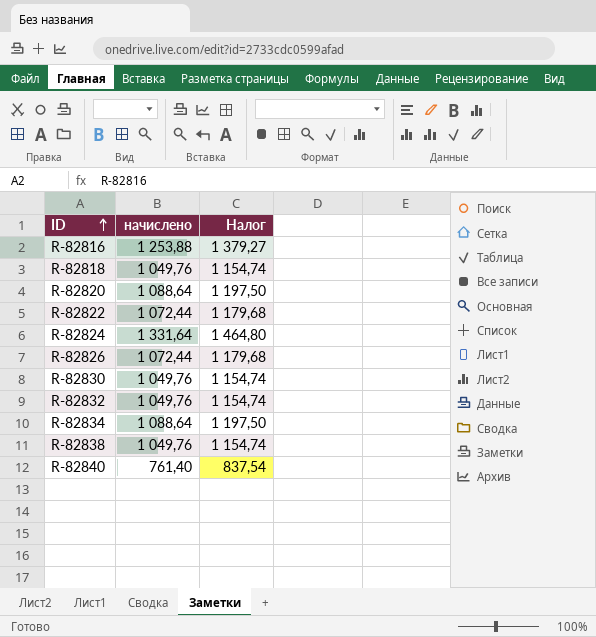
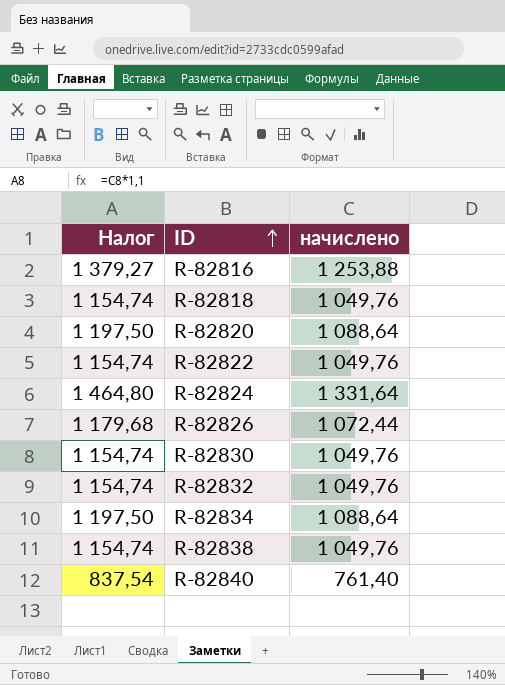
column Налог | position: 3 -> 1
R-82822 | Налог: 1 179,68 -> 1 154,74
R-82822 | начислено: 1 072,44 -> 1 049,76

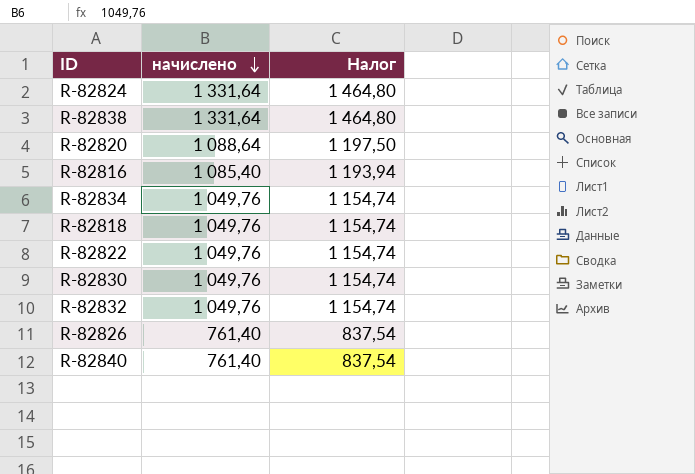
row order: ID ascending -> начислено descending
column Налог | position: 1 -> 3
R-82838 | начислено: 1 049,76 -> 1 331,64
R-82838 | Налог: 1 154,74 -> 1 464,80
R-82816 | начислено: 1 253,88 -> 1 085,40
R-82816 | Налог: 1 379,27 -> 1 193,94
R-82834 | начислено: 1 088,64 -> 1 049,76
R-82834 | Налог: 1 197,50 -> 1 154,74
R-82826 | начислено: 1 072,44 -> 761,40
R-82826 | Налог: 1 179,68 -> 837,54

